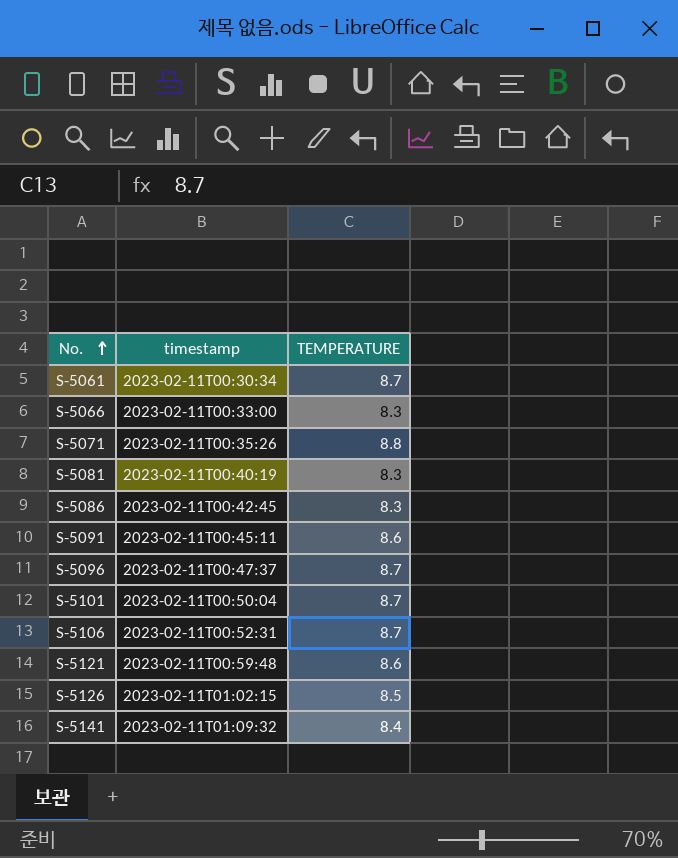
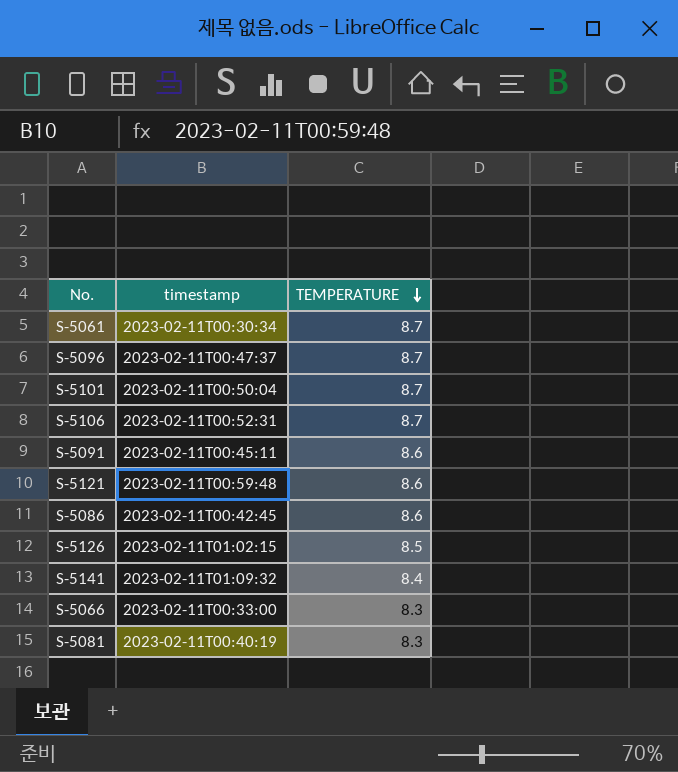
row order: No. ascending -> TEMPERATURE descending
row S-5071: 2023-02-11T00:35:26 | 8.8 -> none
S-5086 | TEMPERATURE: 8.3 -> 8.6

